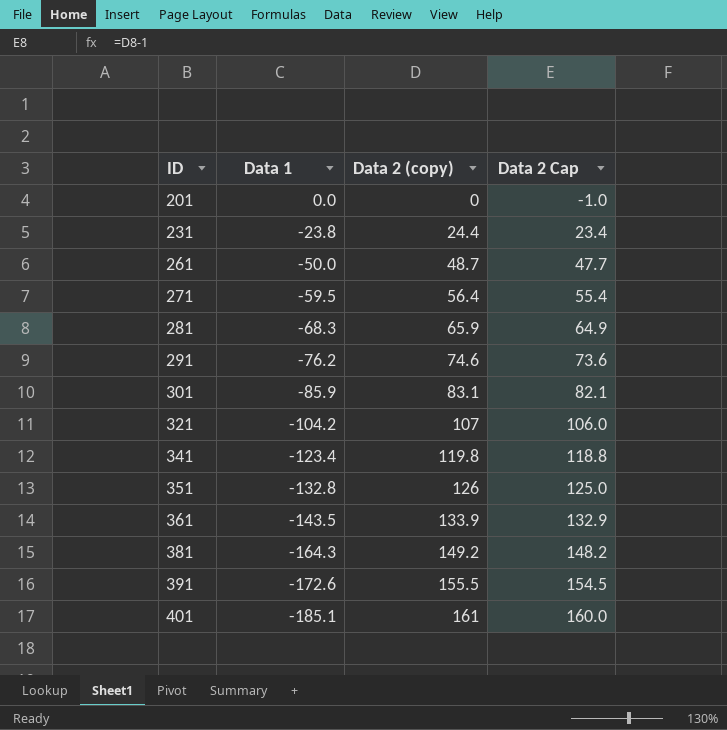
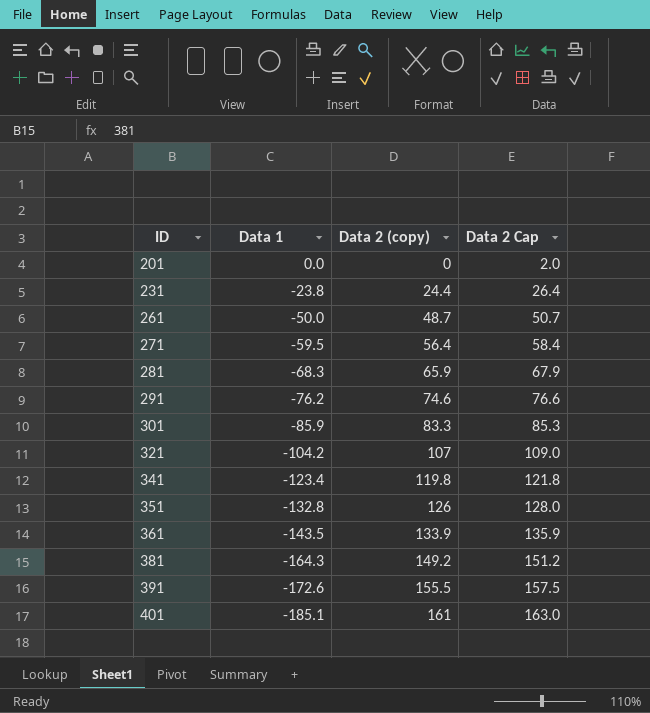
column Data 2 Cap | formula: [Data 2 (copy)] - 1 -> [Data 2 (copy)] + 2
301 | Data 2 (copy): 83.1 -> 83.3

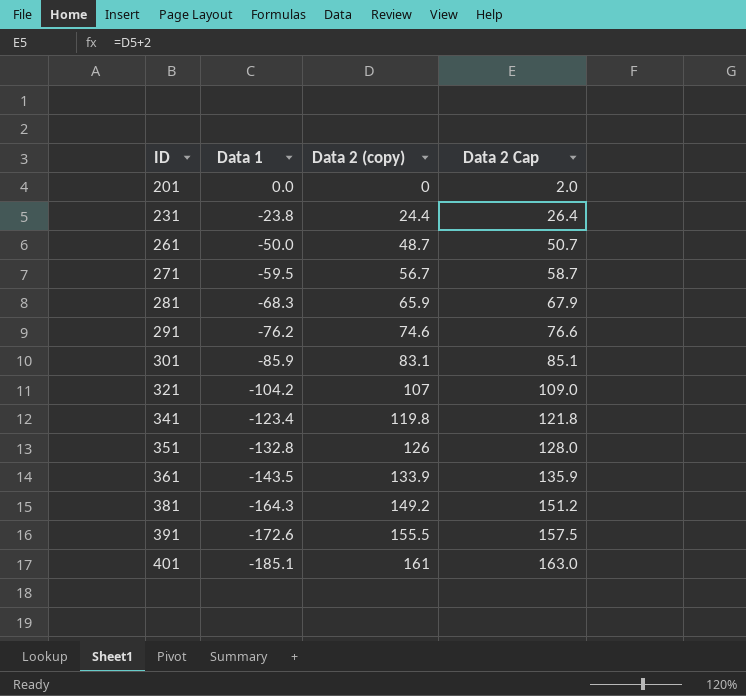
271 | Data 2 (copy): 56.4 -> 56.7
271 | Data 2 Cap: 58.4 -> 58.7
301 | Data 2 (copy): 83.3 -> 83.1
301 | Data 2 Cap: 85.3 -> 85.1

